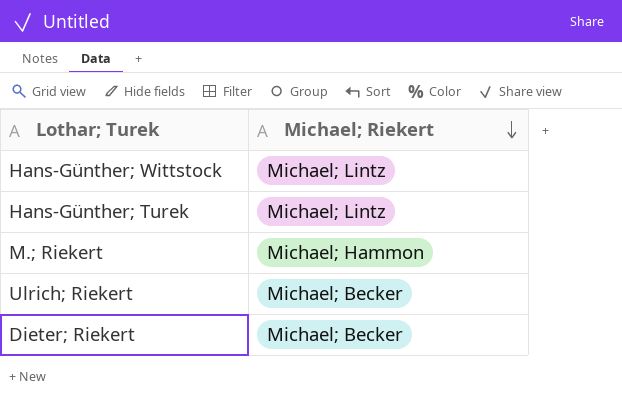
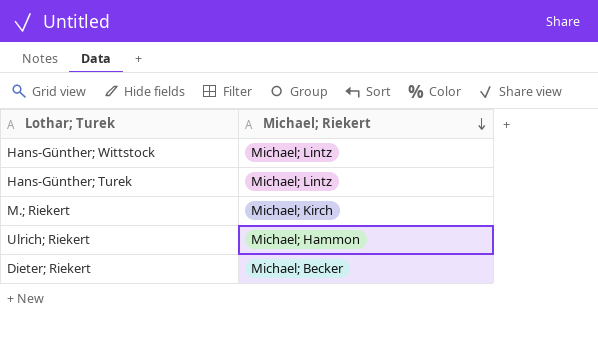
M.; Riekert | Michael; Riekert: Michael; Hammon -> Michael; Kirch
Ulrich; Riekert | Michael; Riekert: Michael; Becker -> Michael; Hammon

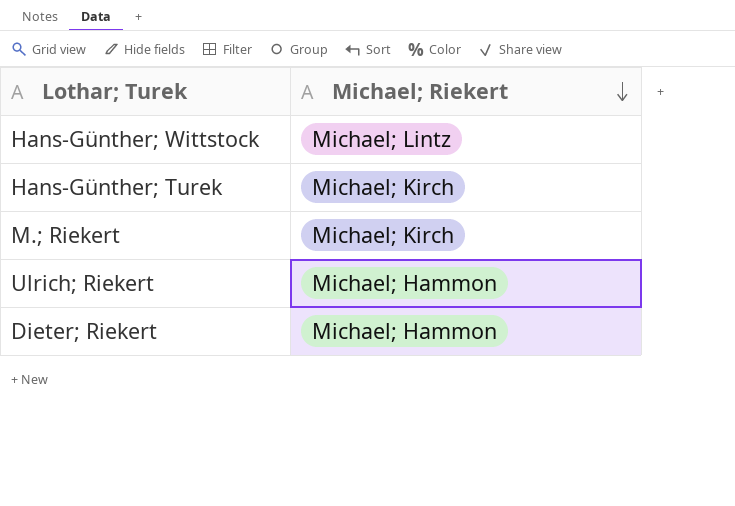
Hans-Günther; Turek | Michael; Riekert: Michael; Lintz -> Michael; Kirch
Dieter; Riekert | Michael; Riekert: Michael; Becker -> Michael; Hammon

